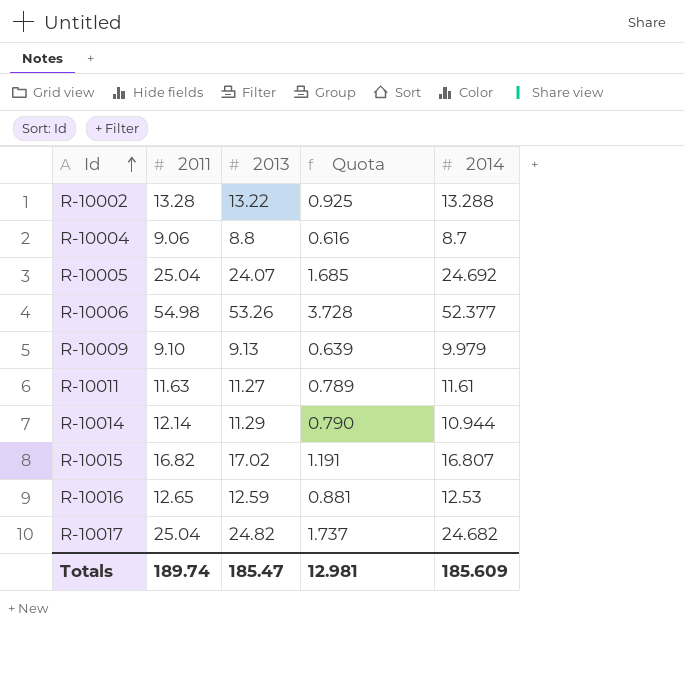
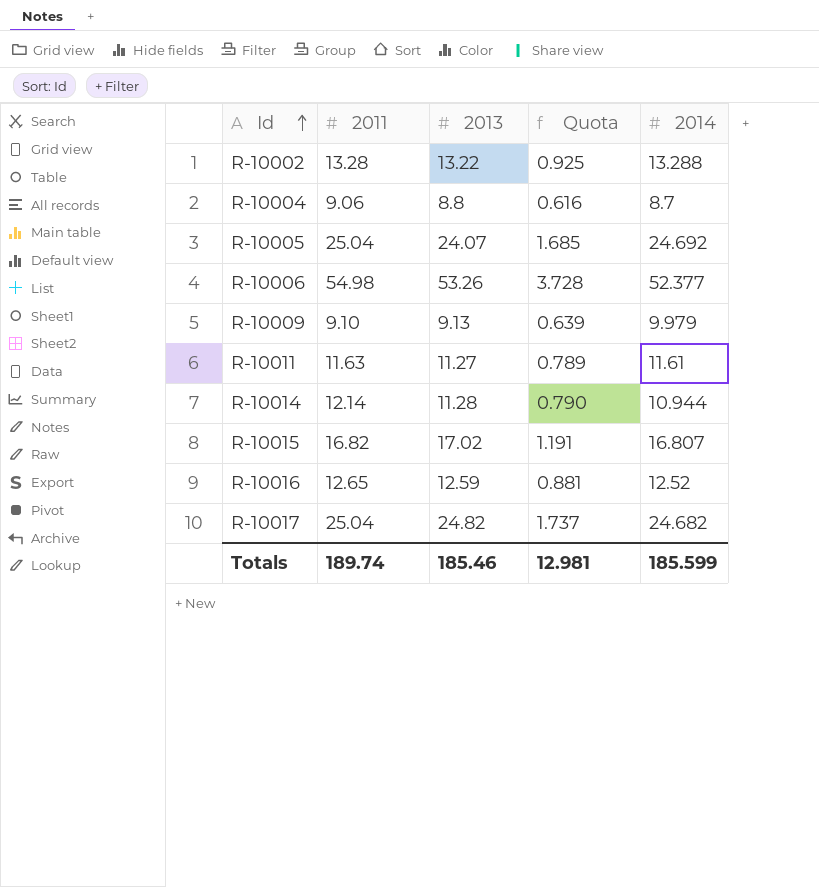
R-10014 | 2013: 11.29 -> 11.28
R-10016 | 2014: 12.53 -> 12.52
Totals | 2013: 185.47 -> 185.46
Totals | 2014: 185.609 -> 185.599

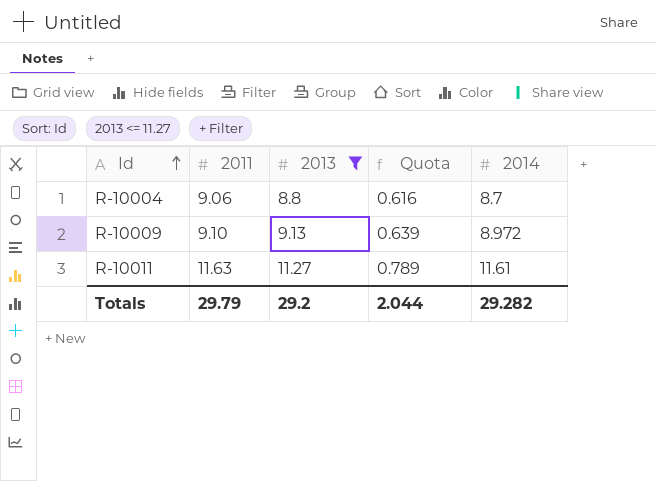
filter: none -> 2013 <= 11.27
R-10009 | 2014: 9.979 -> 8.972
Totals | 2011: 189.74 -> 29.79
Totals | 2013: 185.46 -> 29.2
Totals | Quota: 12.981 -> 2.044
Totals | 2014: 185.599 -> 29.282

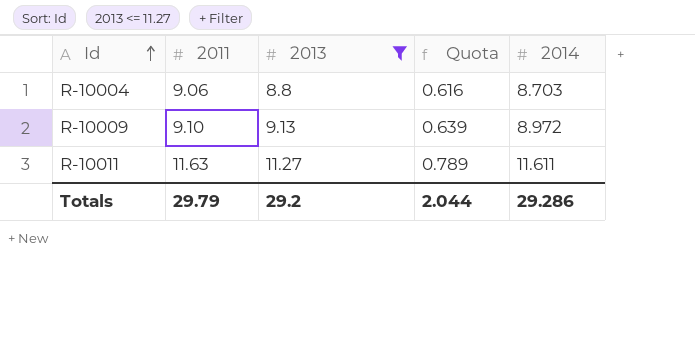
R-10004 | 2014: 8.7 -> 8.703
R-10011 | 2014: 11.61 -> 11.611
Totals | 2014: 29.282 -> 29.286

